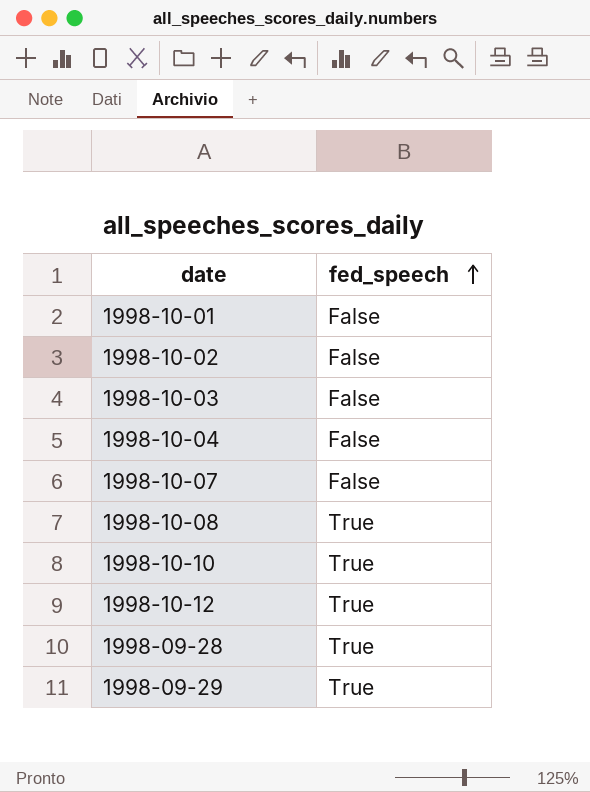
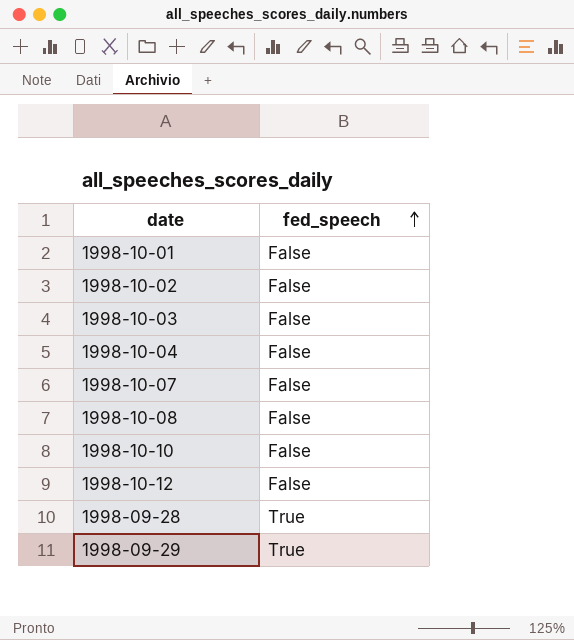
1998-10-08 | fed_speech: True -> False
1998-10-10 | fed_speech: True -> False
1998-10-12 | fed_speech: True -> False

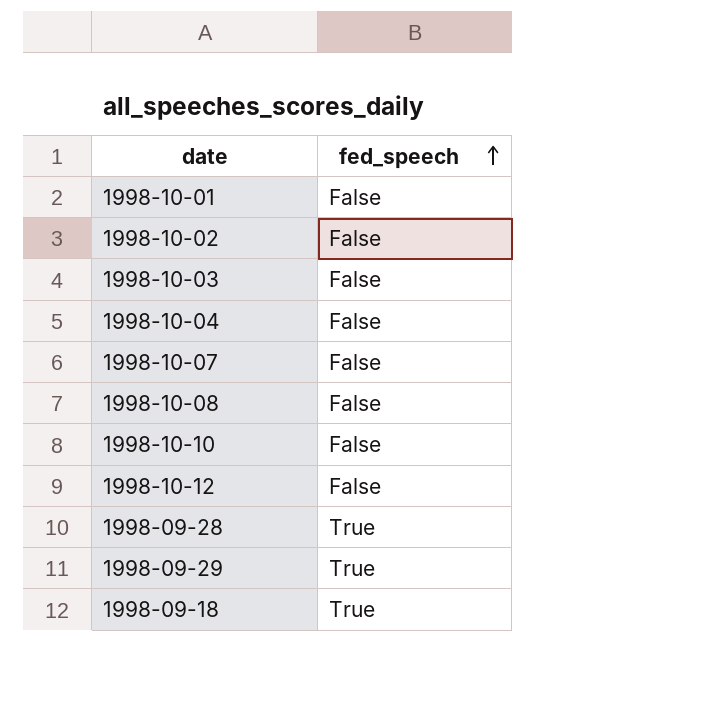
row 1998-09-18: none -> True

